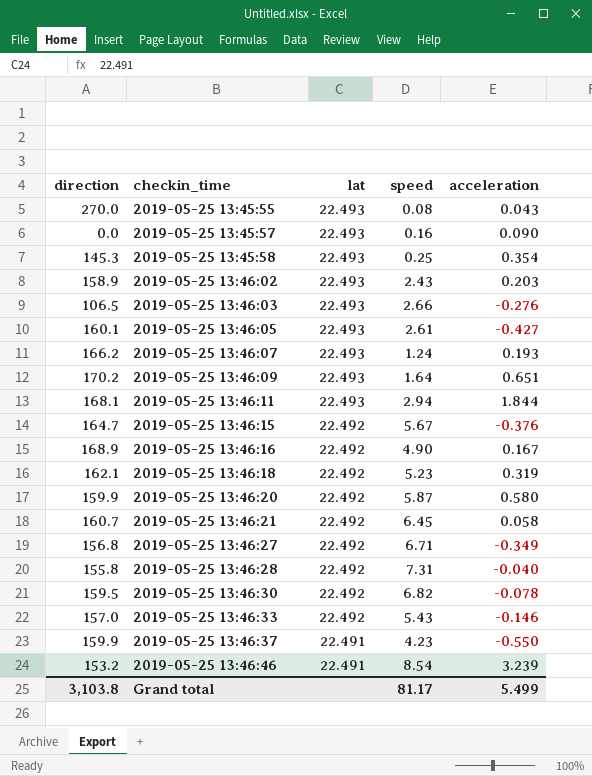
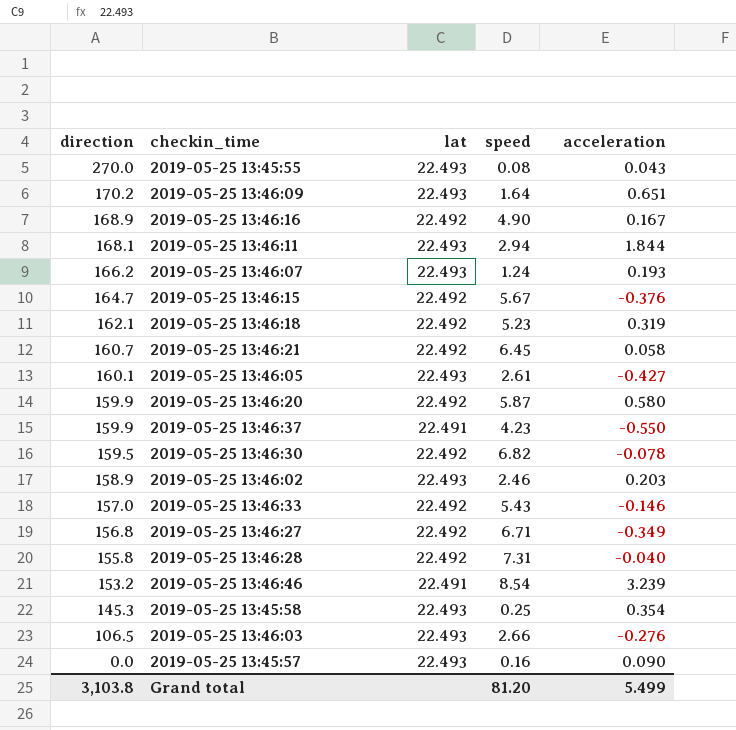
row order: checkin_time ascending -> direction descending
2019-05-25 13:46:02 | speed: 2.43 -> 2.46
Grand total | speed: 81.17 -> 81.20

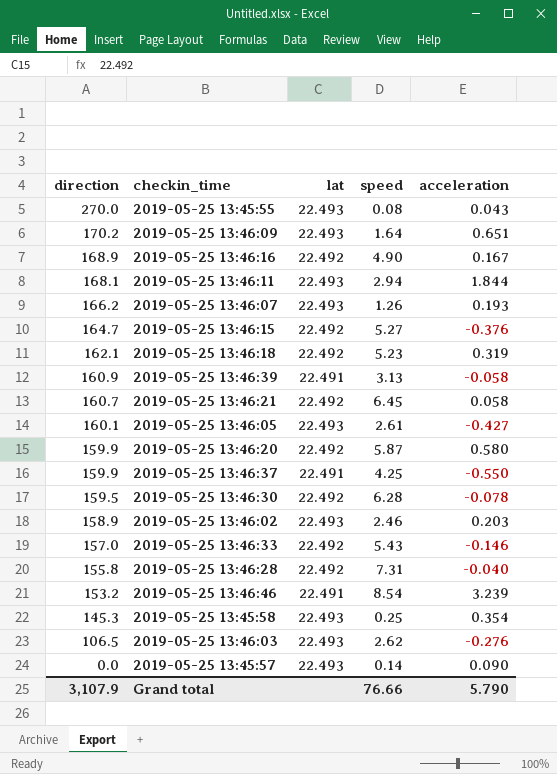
row 2019-05-25 13:46:27: 156.8 | 22.492 | 6.71 | -0.349 -> none
2019-05-25 13:46:07 | speed: 1.24 -> 1.26
2019-05-25 13:46:15 | speed: 5.67 -> 5.27
row 2019-05-25 13:46:39: none -> 160.9 | 22.491 | 3.13 | -0.058
2019-05-25 13:46:37 | speed: 4.23 -> 4.25
2019-05-25 13:46:30 | speed: 6.82 -> 6.28
2019-05-25 13:46:03 | speed: 2.66 -> 2.62
2019-05-25 13:45:57 | speed: 0.16 -> 0.14
Grand total | direction: 3,103.8 -> 3,107.9
Grand total | speed: 81.20 -> 76.66
Grand total | acceleration: 5.499 -> 5.790

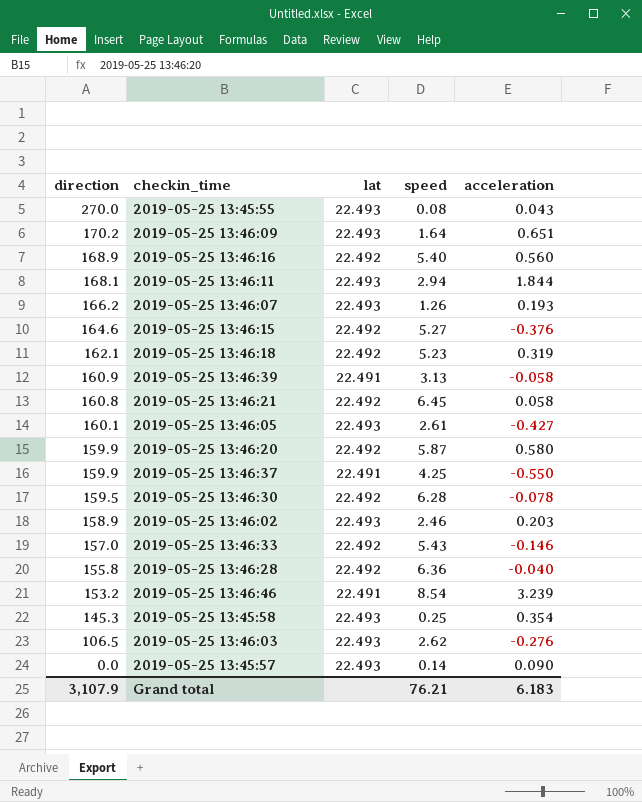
2019-05-25 13:46:16 | speed: 4.90 -> 5.40
2019-05-25 13:46:16 | acceleration: 0.167 -> 0.560
2019-05-25 13:46:15 | direction: 164.7 -> 164.6
2019-05-25 13:46:21 | direction: 160.7 -> 160.8
2019-05-25 13:46:28 | speed: 7.31 -> 6.36
Grand total | speed: 76.66 -> 76.21
Grand total | acceleration: 5.790 -> 6.183

